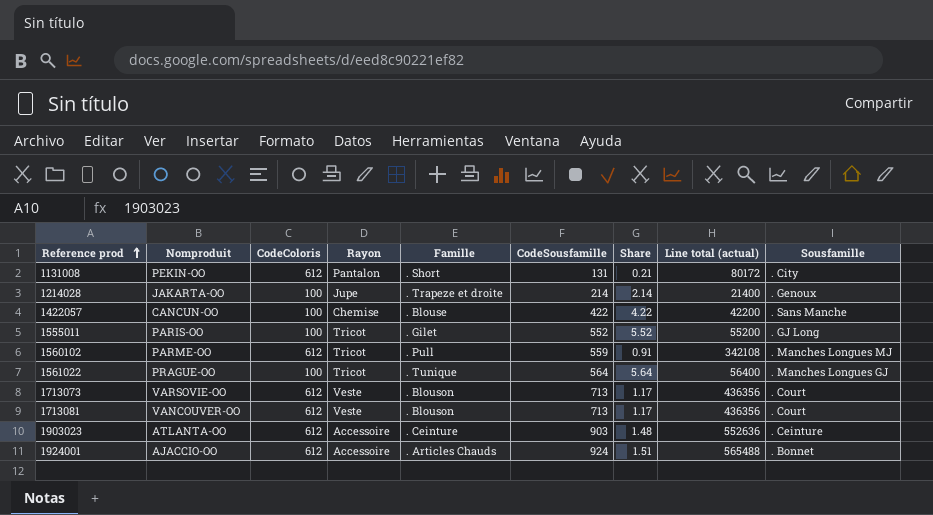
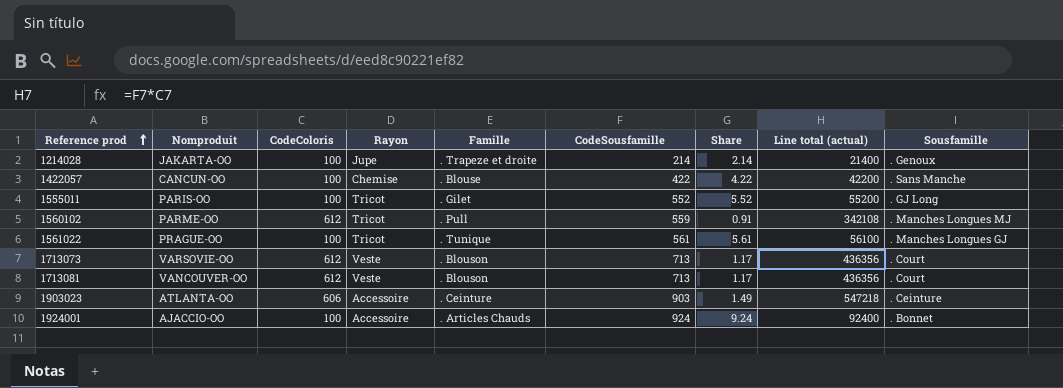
row 1131008: PEKIN-OO | 612 | Pantalon | . Short | 131 | 0.21 | 80172 | . City -> none
1561022 | CodeSousfamille: 564 -> 561
1561022 | Share: 5.64 -> 5.61
1561022 | Line total (actual): 56400 -> 56100
1903023 | CodeColoris: 612 -> 606
1903023 | Share: 1.48 -> 1.49
1903023 | Line total (actual): 552636 -> 547218
1924001 | CodeColoris: 612 -> 100
1924001 | Share: 1.51 -> 9.24
1924001 | Line total (actual): 565488 -> 92400

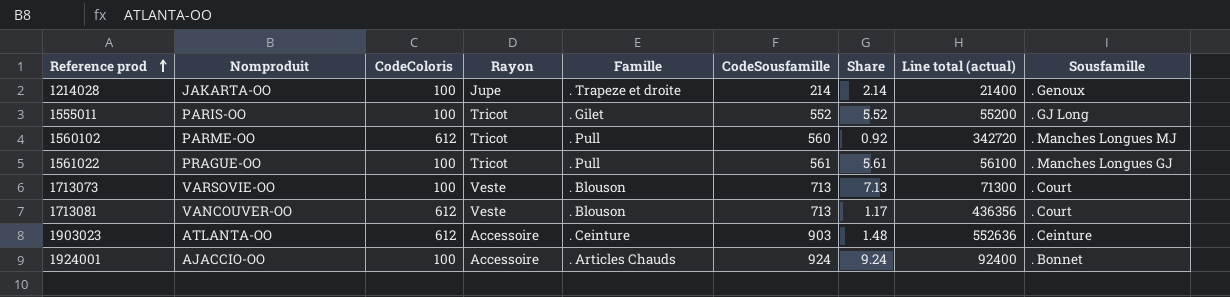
row 1422057: CANCUN-OO | 100 | Chemise | . Blouse | 422 | 4.22 | 42200 | . Sans Manche -> none
1560102 | CodeSousfamille: 559 -> 560
1560102 | Share: 0.91 -> 0.92
1560102 | Line total (actual): 342108 -> 342720
1561022 | Famille: . Tunique -> . Pull
1713073 | CodeColoris: 612 -> 100
1713073 | Share: 1.17 -> 7.13
1713073 | Line total (actual): 436356 -> 71300
1903023 | CodeColoris: 606 -> 612
1903023 | Share: 1.49 -> 1.48
1903023 | Line total (actual): 547218 -> 552636

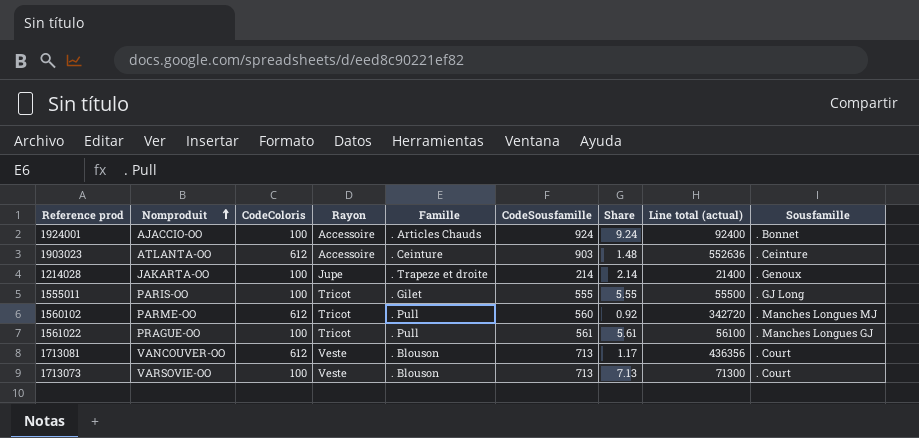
row order: Reference prod ascending -> Nomproduit ascending
1555011 | CodeSousfamille: 552 -> 555
1555011 | Share: 5.52 -> 5.55
1555011 | Line total (actual): 55200 -> 55500

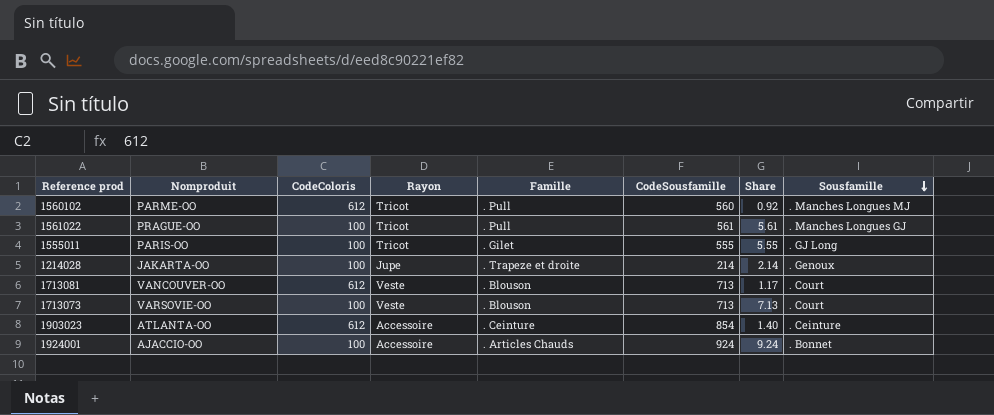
row order: Nomproduit ascending -> Sousfamille descending
column Line total (actual) | formula: [CodeColoris] * [CodeSousfamille] -> none
1903023 | CodeSousfamille: 903 -> 854
1903023 | Share: 1.48 -> 1.40

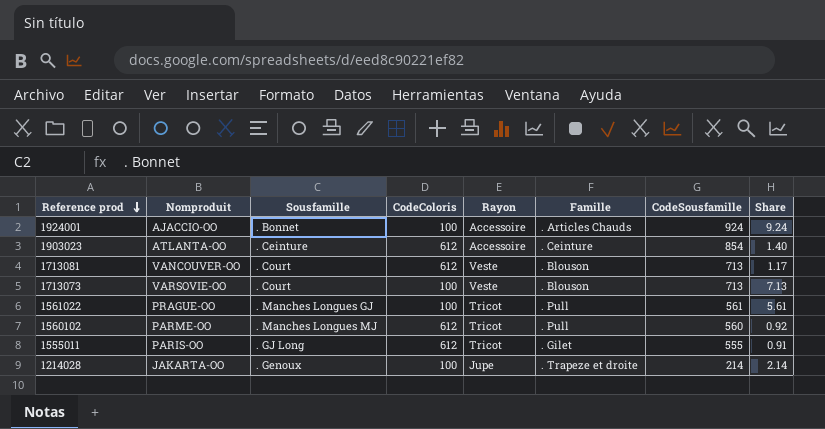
row order: Sousfamille descending -> Reference prod descending
column Sousfamille | position: 8 -> 3
1555011 | CodeColoris: 100 -> 612
1555011 | Share: 5.55 -> 0.91

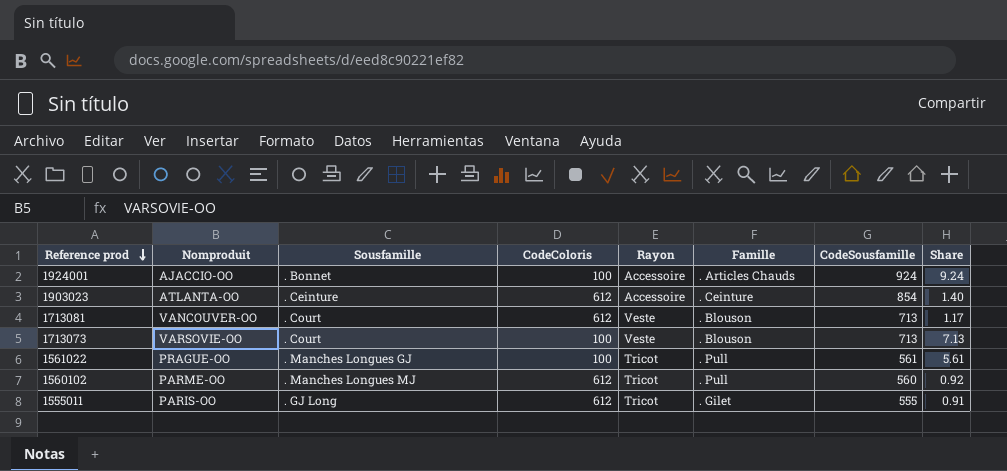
row 1214028: JAKARTA-OO | . Genoux | 100 | Jupe | . Trapeze et droite | 214 | 2.14 -> none

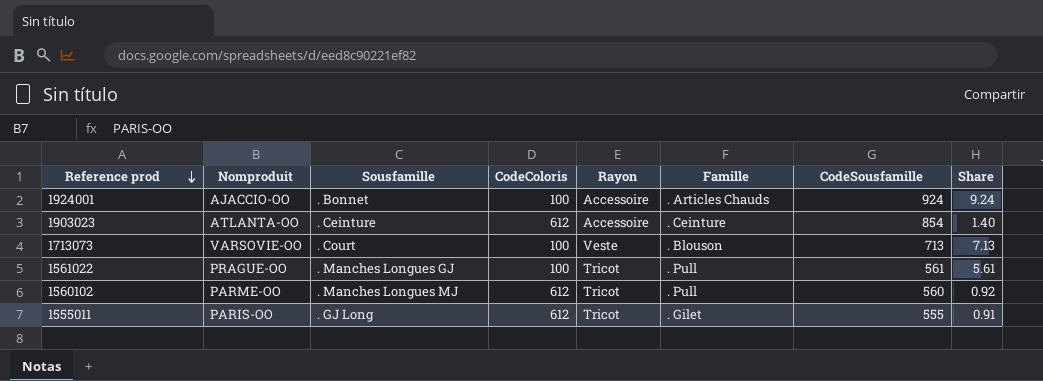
row 1713081: VANCOUVER-OO | . Court | 612 | Veste | . Blouson | 713 | 1.17 -> none

